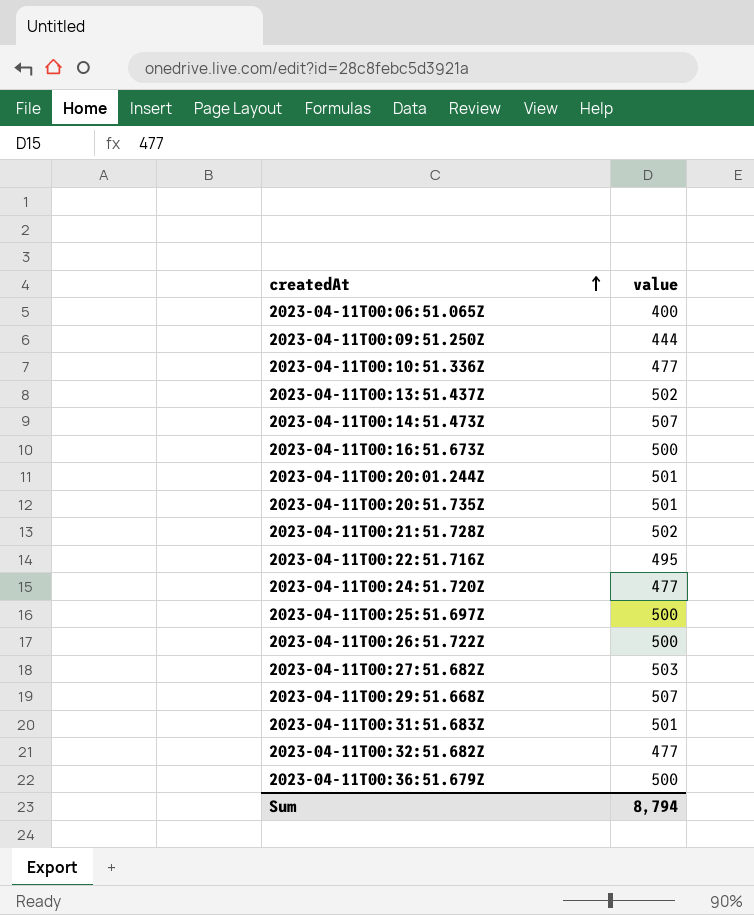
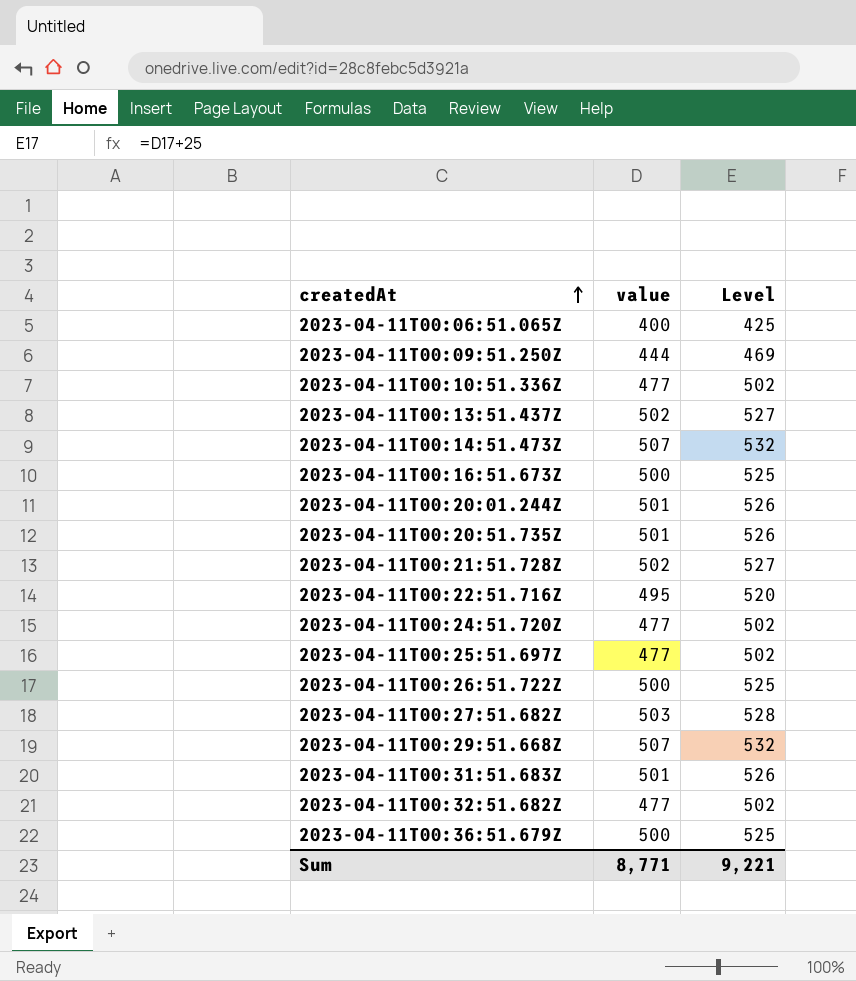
column Level | formula: none -> [value] + 25
2023-04-11T00:25:51.697Z | value: 500 -> 477
Sum | value: 8,794 -> 8,771

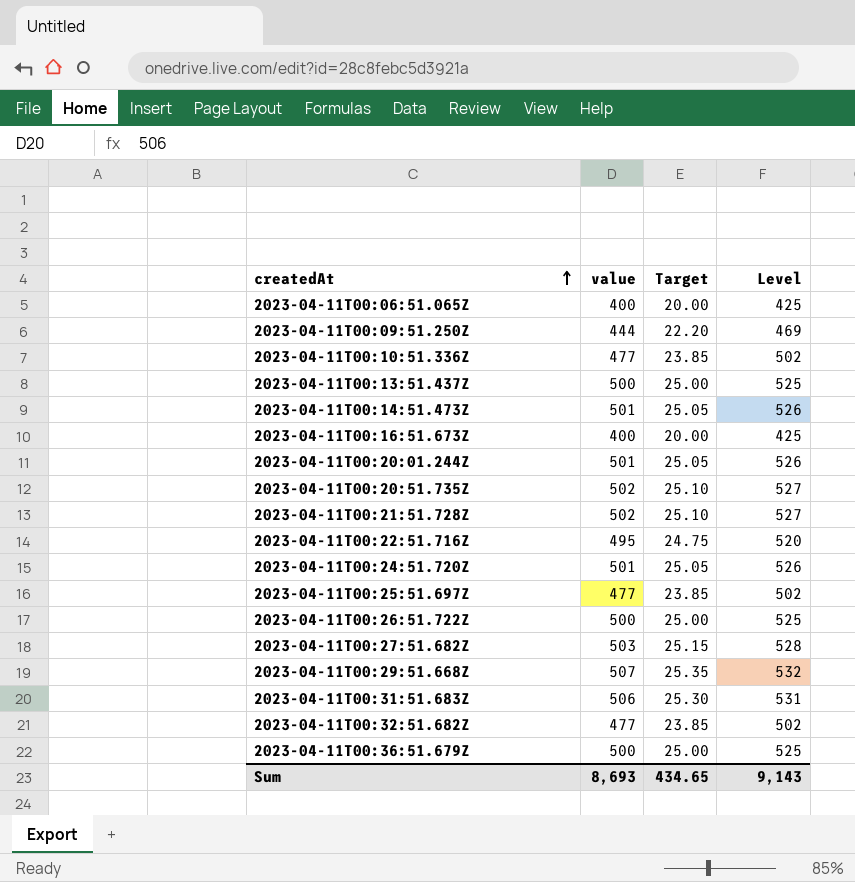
column Target | formula: none -> [value] * 0.05
2023-04-11T00:13:51.437Z | value: 502 -> 500
2023-04-11T00:13:51.437Z | Level: 527 -> 525
2023-04-11T00:14:51.473Z | value: 507 -> 501
2023-04-11T00:14:51.473Z | Level: 532 -> 526
2023-04-11T00:16:51.673Z | value: 500 -> 400
2023-04-11T00:16:51.673Z | Level: 525 -> 425
2023-04-11T00:20:51.735Z | value: 501 -> 502
2023-04-11T00:20:51.735Z | Level: 526 -> 527
2023-04-11T00:24:51.720Z | value: 477 -> 501
2023-04-11T00:24:51.720Z | Level: 502 -> 526
2023-04-11T00:31:51.683Z | value: 501 -> 506
2023-04-11T00:31:51.683Z | Level: 526 -> 531
Sum | value: 8,771 -> 8,693
Sum | Level: 9,221 -> 9,143

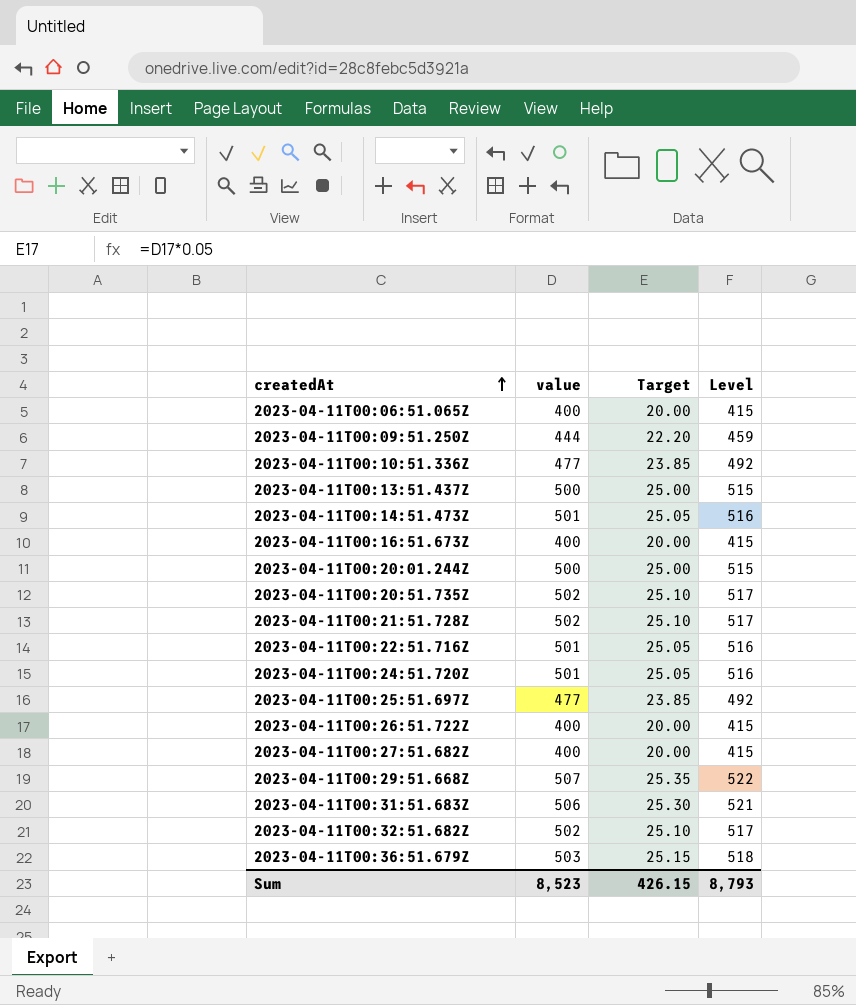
column Level | formula: [value] + 25 -> [value] + 15
2023-04-11T00:20:01.244Z | value: 501 -> 500
2023-04-11T00:20:01.244Z | Target: 25.05 -> 25.00
2023-04-11T00:22:51.716Z | value: 495 -> 501
2023-04-11T00:22:51.716Z | Target: 24.75 -> 25.05
2023-04-11T00:26:51.722Z | value: 500 -> 400
2023-04-11T00:26:51.722Z | Target: 25.00 -> 20.00
2023-04-11T00:27:51.682Z | value: 503 -> 400
2023-04-11T00:27:51.682Z | Target: 25.15 -> 20.00
2023-04-11T00:32:51.682Z | value: 477 -> 502
2023-04-11T00:32:51.682Z | Target: 23.85 -> 25.10
2023-04-11T00:36:51.679Z | value: 500 -> 503
2023-04-11T00:36:51.679Z | Target: 25.00 -> 25.15
Sum | value: 8,693 -> 8,523
Sum | Target: 434.65 -> 426.15
Sum | Level: 9,143 -> 8,793

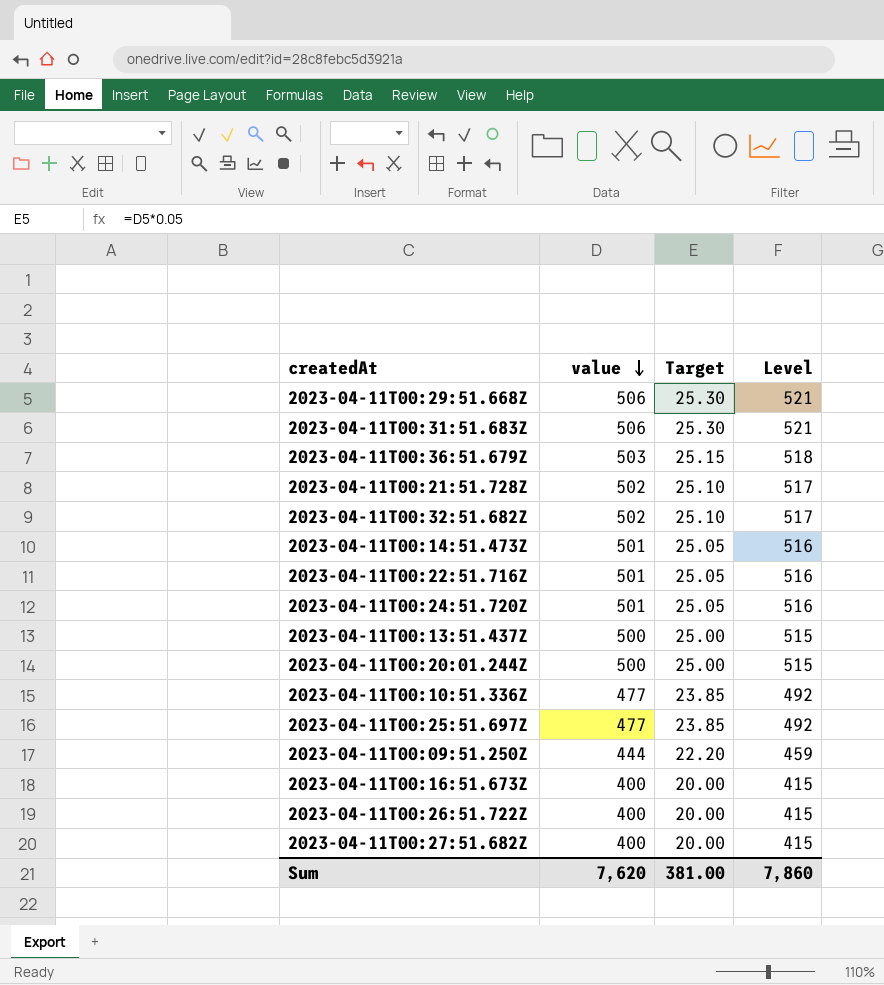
row order: createdAt ascending -> value descending
row 2023-04-11T00:06:51.065Z: 400 | 20.00 | 415 -> none
row 2023-04-11T00:20:51.735Z: 502 | 25.10 | 517 -> none
2023-04-11T00:29:51.668Z | value: 507 -> 506
2023-04-11T00:29:51.668Z | Target: 25.35 -> 25.30
2023-04-11T00:29:51.668Z | Level: 522 -> 521
Sum | value: 8,523 -> 7,620
Sum | Target: 426.15 -> 381.00
Sum | Level: 8,793 -> 7,860

